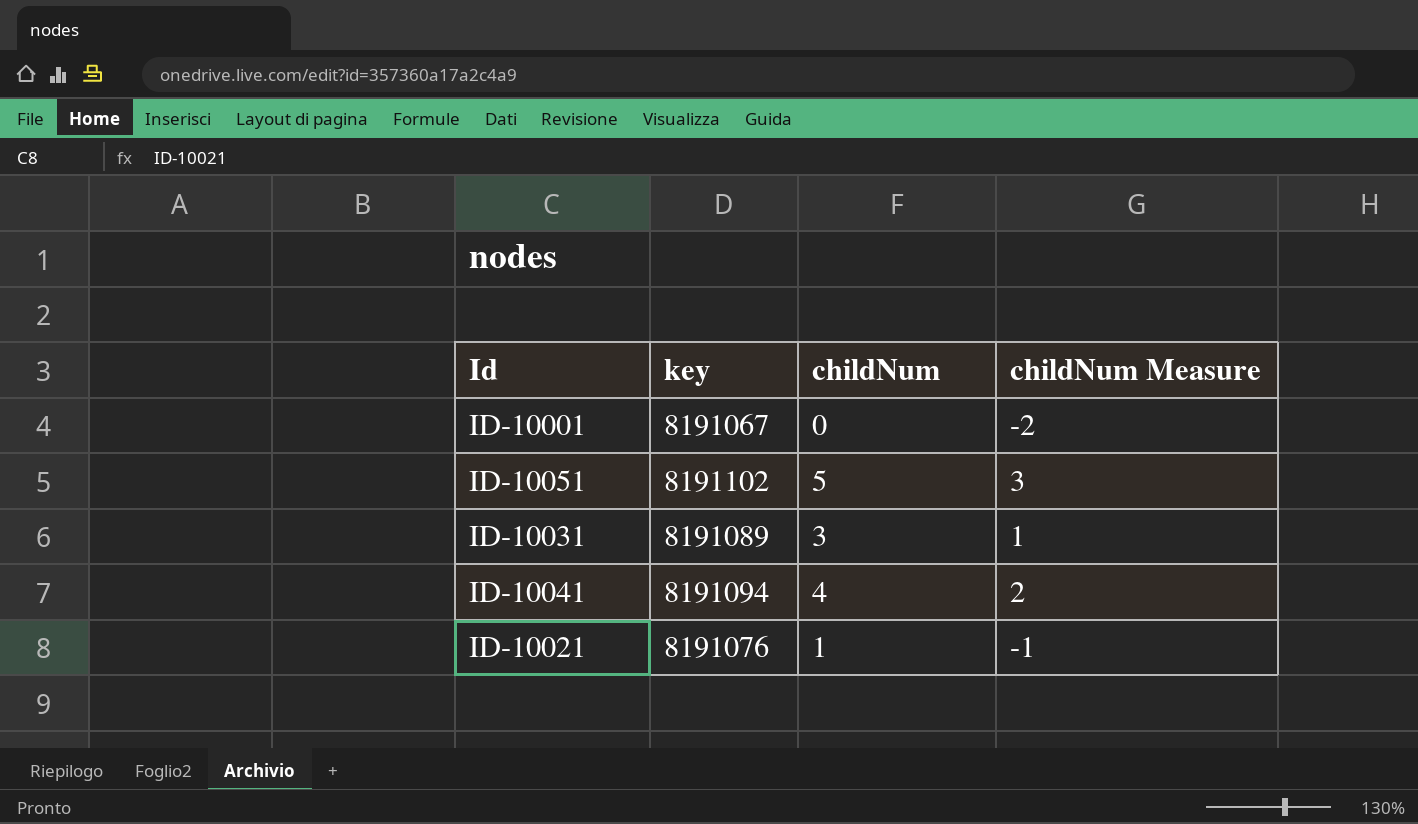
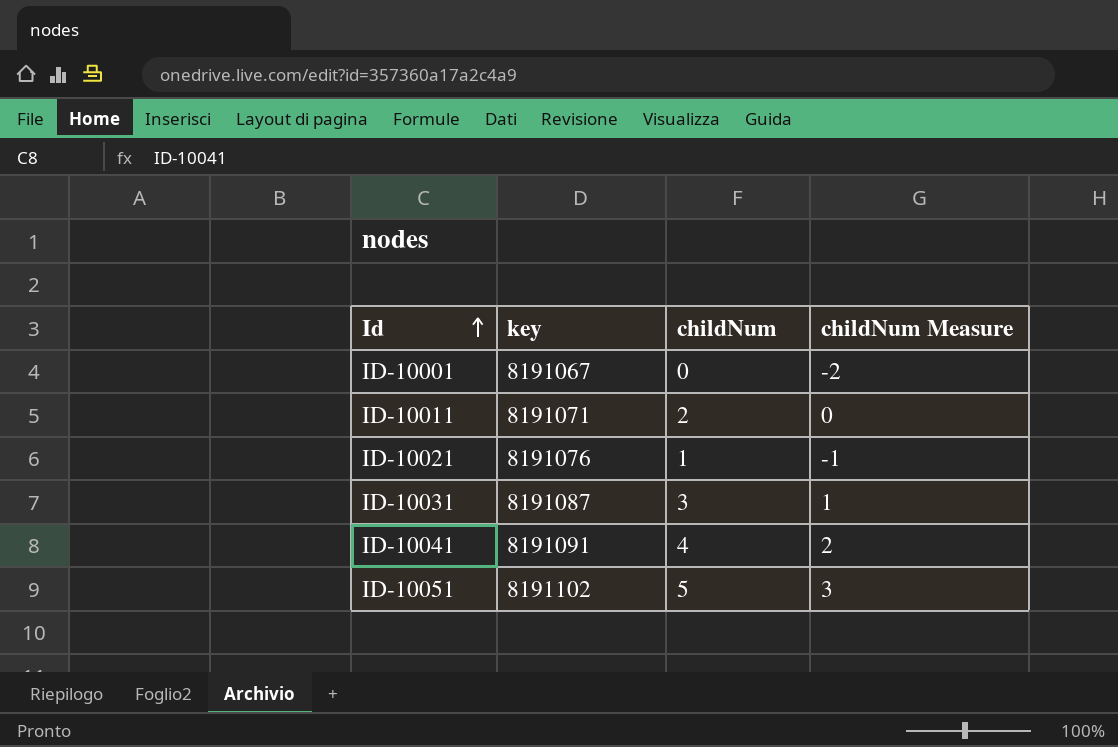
row order: none -> Id ascending
row ID-10011: none -> 8191071 | 2 | 0
ID-10031 | key: 8191089 -> 8191087
ID-10041 | key: 8191094 -> 8191091

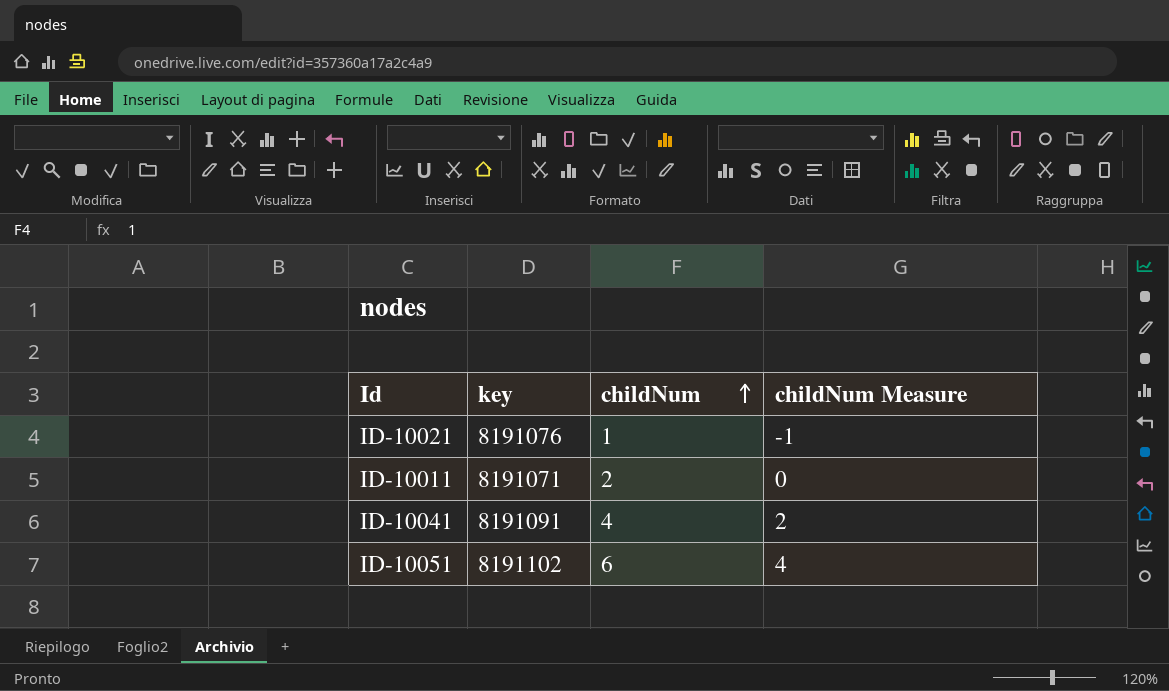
row order: Id ascending -> childNum ascending
row ID-10001: 8191067 | 0 | -2 -> none
row ID-10031: 8191087 | 3 | 1 -> none
ID-10051 | childNum: 5 -> 6
ID-10051 | childNum Measure: 3 -> 4

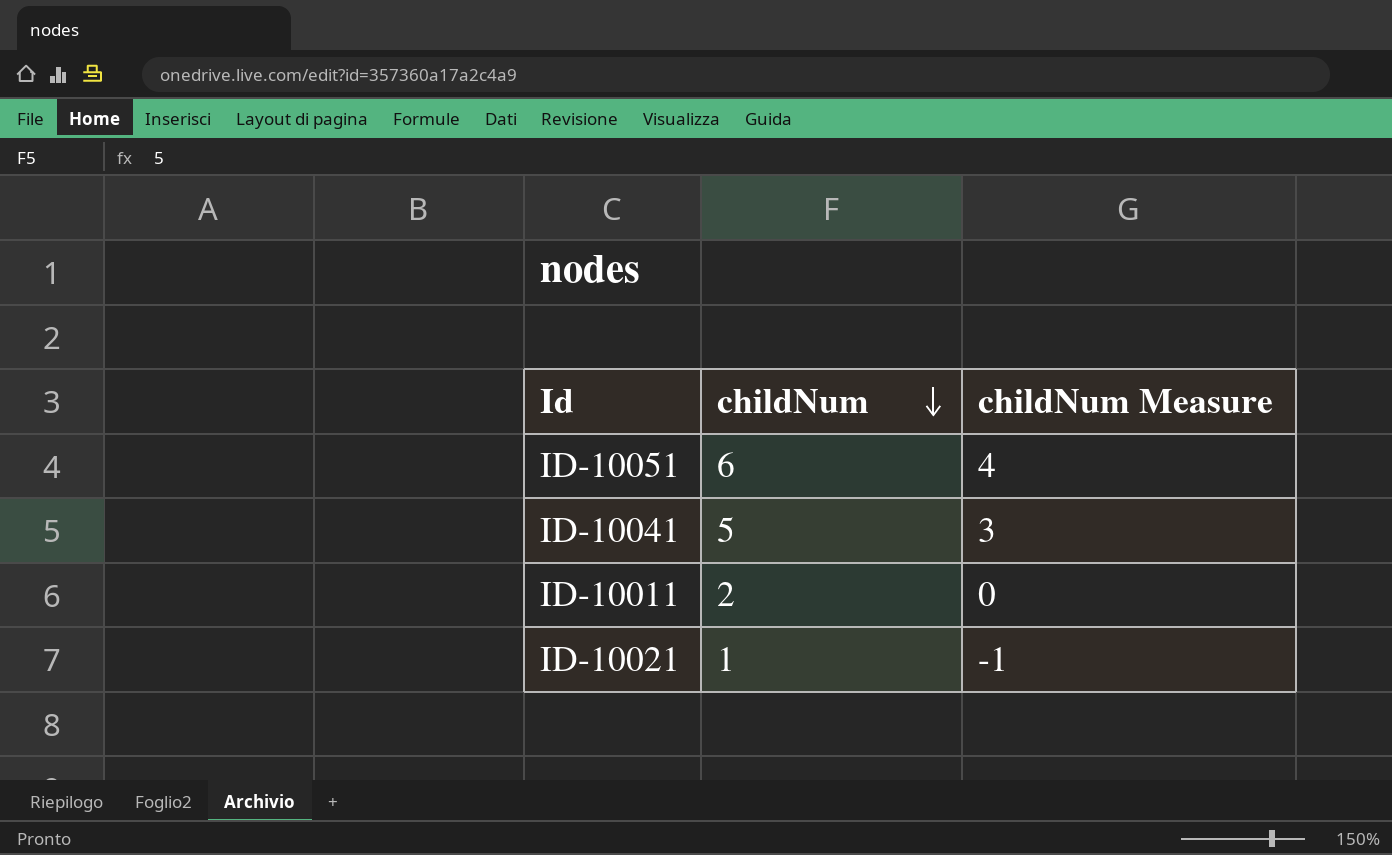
row order: childNum ascending -> childNum descending
column key | position: 2 -> none
ID-10041 | childNum: 4 -> 5
ID-10041 | childNum Measure: 2 -> 3

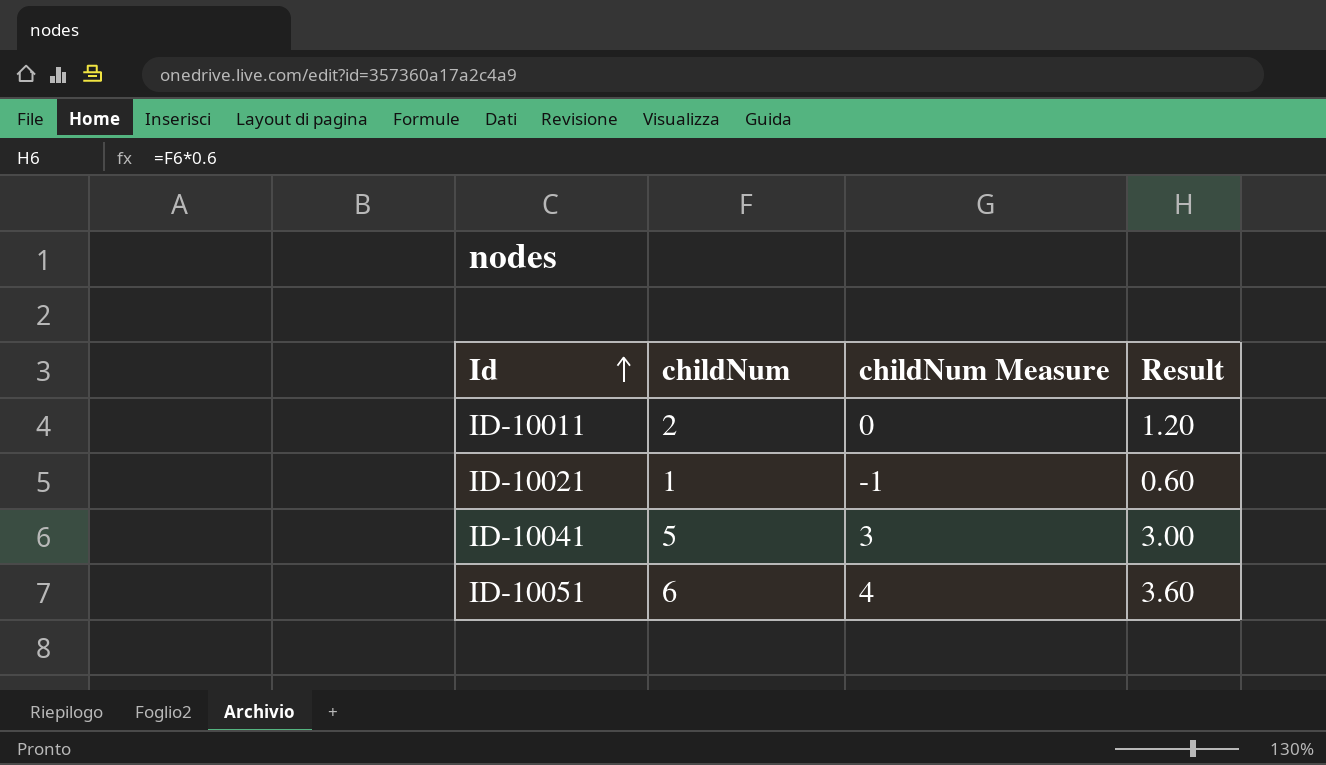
row order: childNum descending -> Id ascending
column Result | formula: none -> [childNum] * 0.6

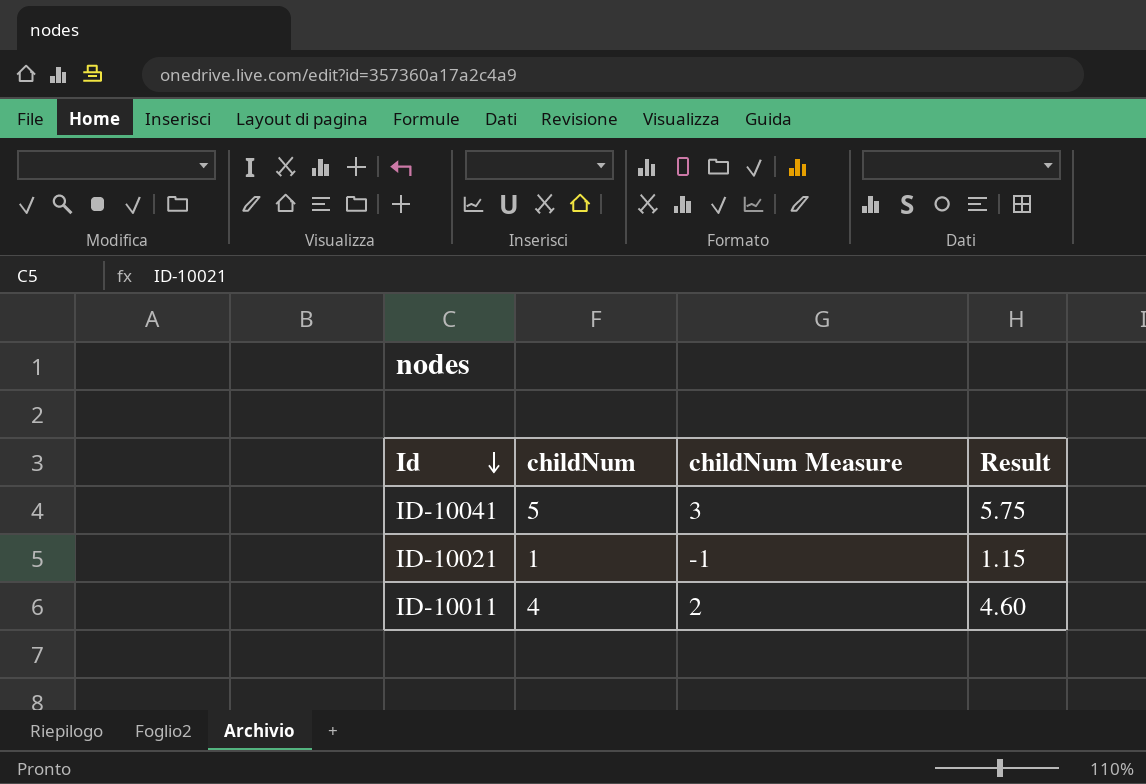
row order: Id ascending -> Id descending
column Result | formula: [childNum] * 0.6 -> [childNum] * 1.15
row ID-10051: 6 | 4 | 3.60 -> none
ID-10011 | childNum: 2 -> 4
ID-10011 | childNum Measure: 0 -> 2

